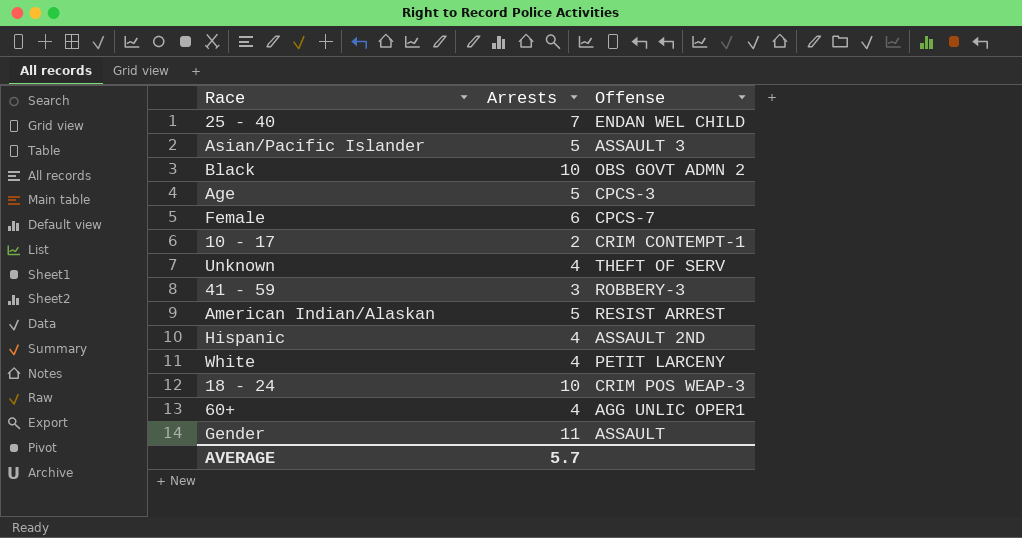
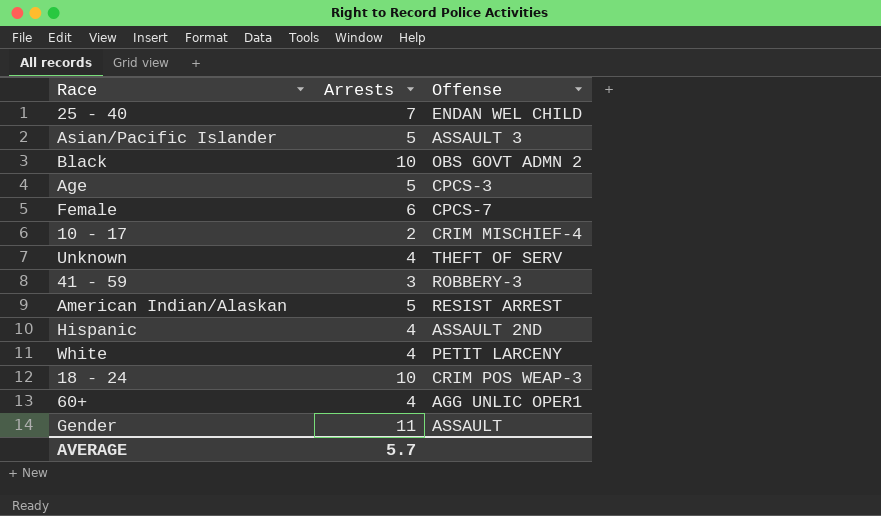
10 - 17 | Offense: CRIM CONTEMPT-1 -> CRIM MISCHIEF-4

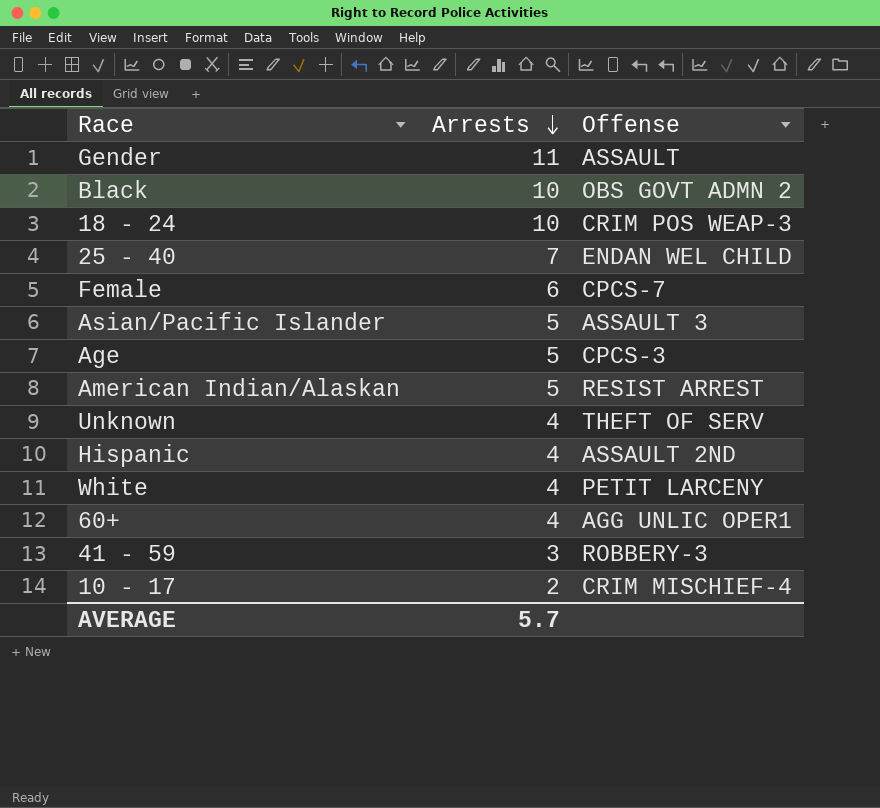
row order: none -> Arrests descending

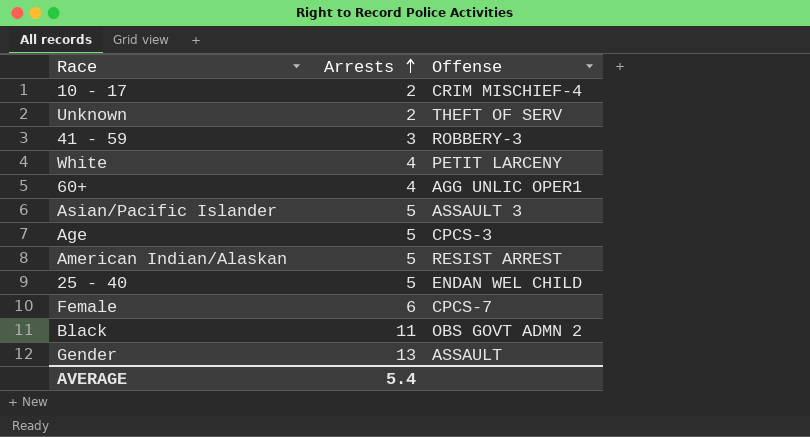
row order: Arrests descending -> Arrests ascending
row 18 - 24: 10 | CRIM POS WEAP-3 -> none
row Hispanic: 4 | ASSAULT 2ND -> none
Unknown | Arrests: 4 -> 2
25 - 40 | Arrests: 7 -> 5
Black | Arrests: 10 -> 11
Gender | Arrests: 11 -> 13
AVERAGE | Arrests: 5.7 -> 5.4

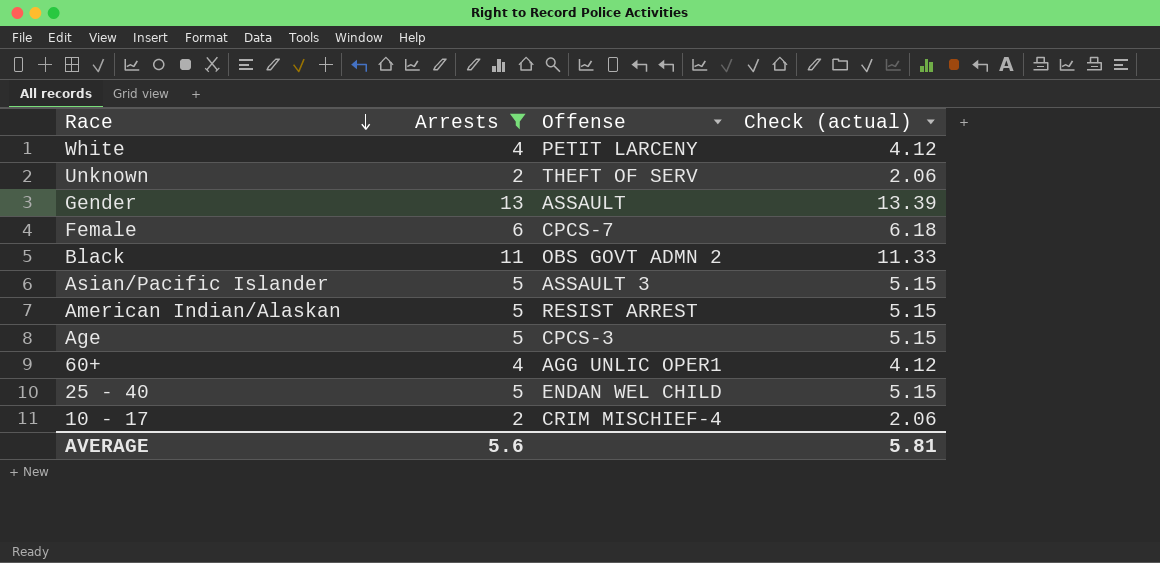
filter: none -> Arrests != 3
row order: Arrests ascending -> Race descending
column Check (actual) | formula: none -> [Arrests] * 1.03
AVERAGE | Arrests: 5.4 -> 5.6

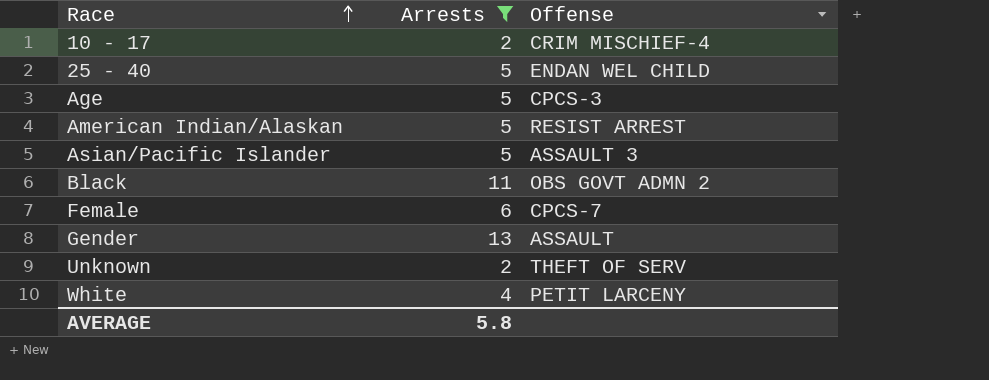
row order: Race descending -> Race ascending
column Check (actual) | formula: [Arrests] * 1.03 -> none
row 60+: 4 | AGG UNLIC OPER1 | 4.12 -> none
AVERAGE | Arrests: 5.6 -> 5.8

